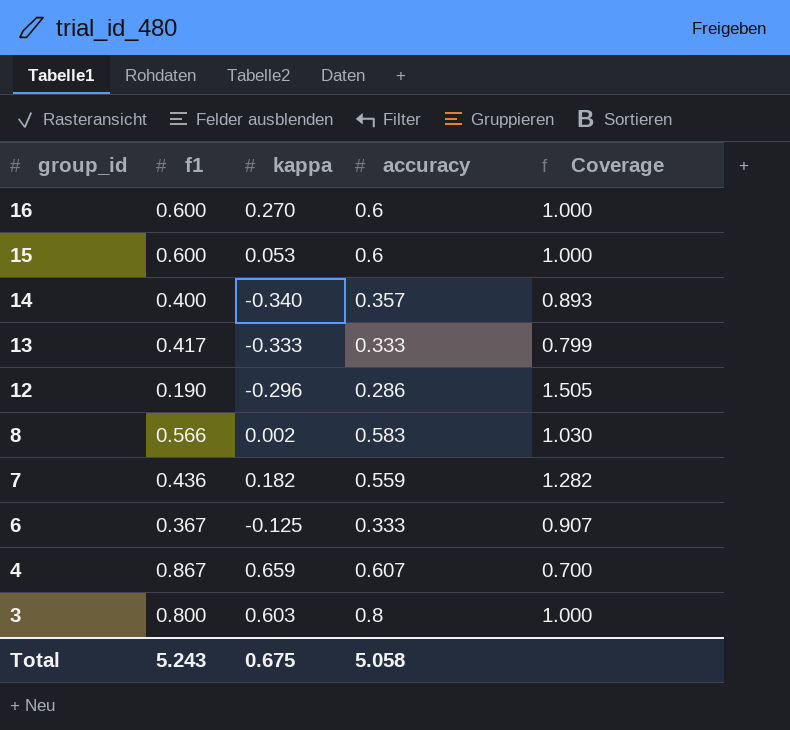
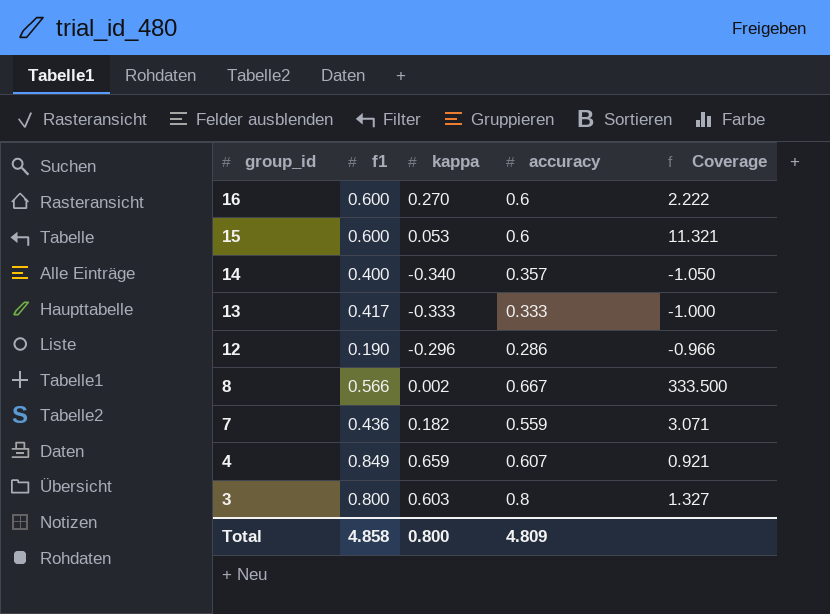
column Coverage | formula: [accuracy] / [f1] -> [accuracy] / [kappa]
row 6: 0.367 | -0.125 | 0.333 | 0.907 -> none
8 | accuracy: 0.583 -> 0.667
4 | f1: 0.867 -> 0.849
Total | f1: 5.243 -> 4.858
Total | kappa: 0.675 -> 0.800
Total | accuracy: 5.058 -> 4.809

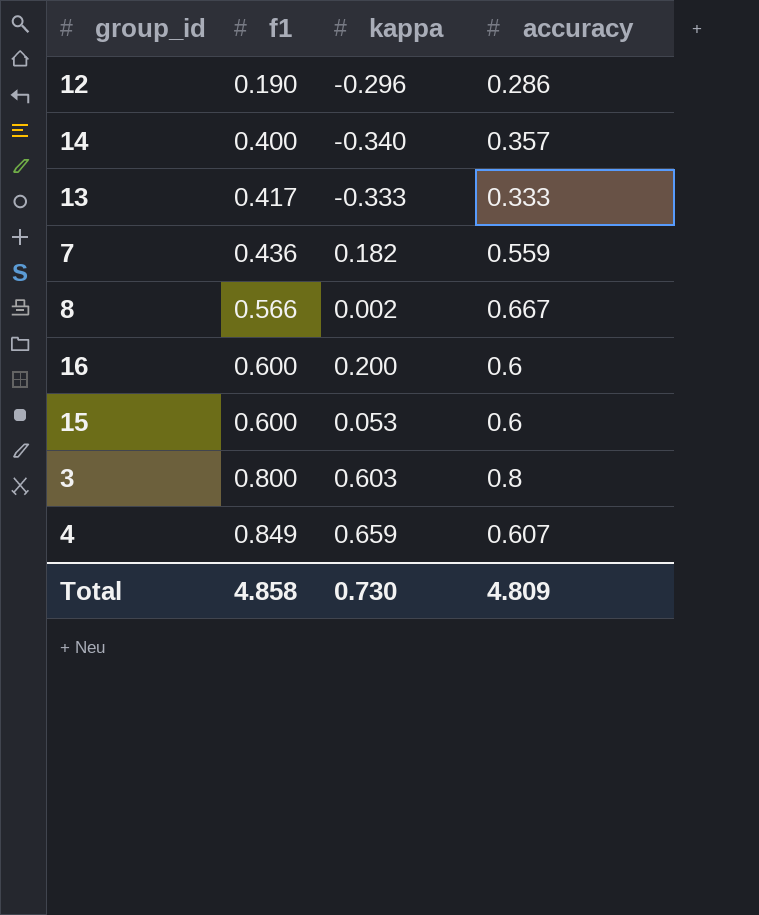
row order: group_id descending -> f1 ascending
column Coverage | formula: [accuracy] / [kappa] -> none
16 | kappa: 0.270 -> 0.200
Total | kappa: 0.800 -> 0.730

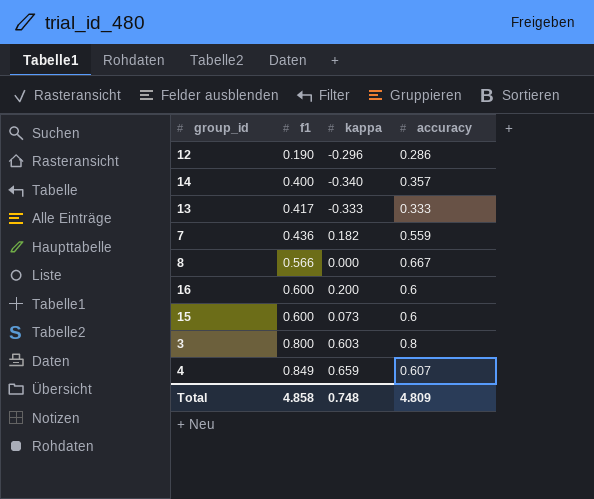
8 | kappa: 0.002 -> 0.000
15 | kappa: 0.053 -> 0.073
Total | kappa: 0.730 -> 0.748

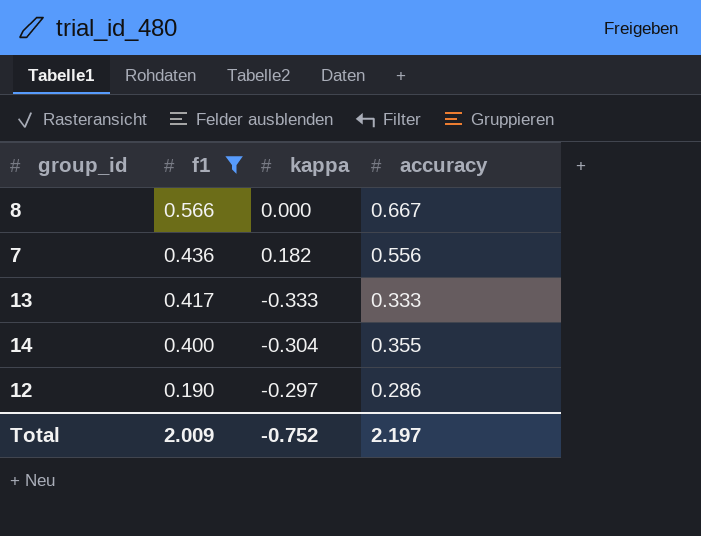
filter: none -> f1 <= 0.566
row order: f1 ascending -> f1 descending
7 | accuracy: 0.559 -> 0.556
14 | kappa: -0.340 -> -0.304
14 | accuracy: 0.357 -> 0.355
12 | kappa: -0.296 -> -0.297
Total | f1: 4.858 -> 2.009
Total | kappa: 0.748 -> -0.752
Total | accuracy: 4.809 -> 2.197

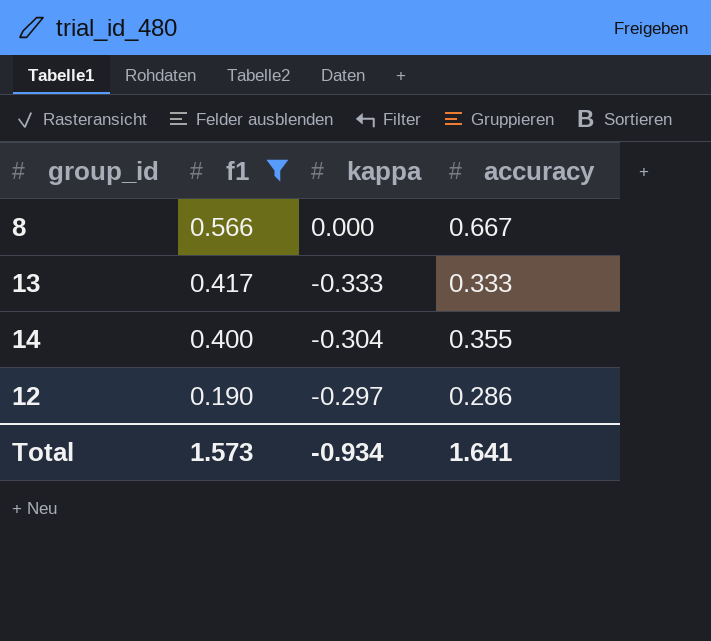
row 7: 0.436 | 0.182 | 0.556 -> none
Total | f1: 2.009 -> 1.573
Total | kappa: -0.752 -> -0.934
Total | accuracy: 2.197 -> 1.641

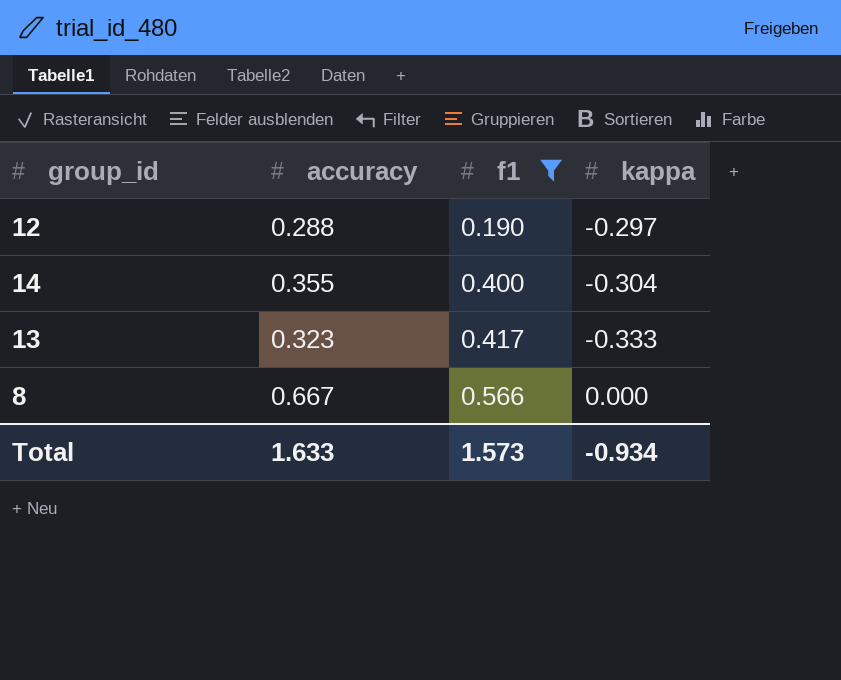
row order: f1 descending -> f1 ascending
column accuracy | position: 4 -> 2
12 | accuracy: 0.286 -> 0.288
13 | accuracy: 0.333 -> 0.323
Total | accuracy: 1.641 -> 1.633

